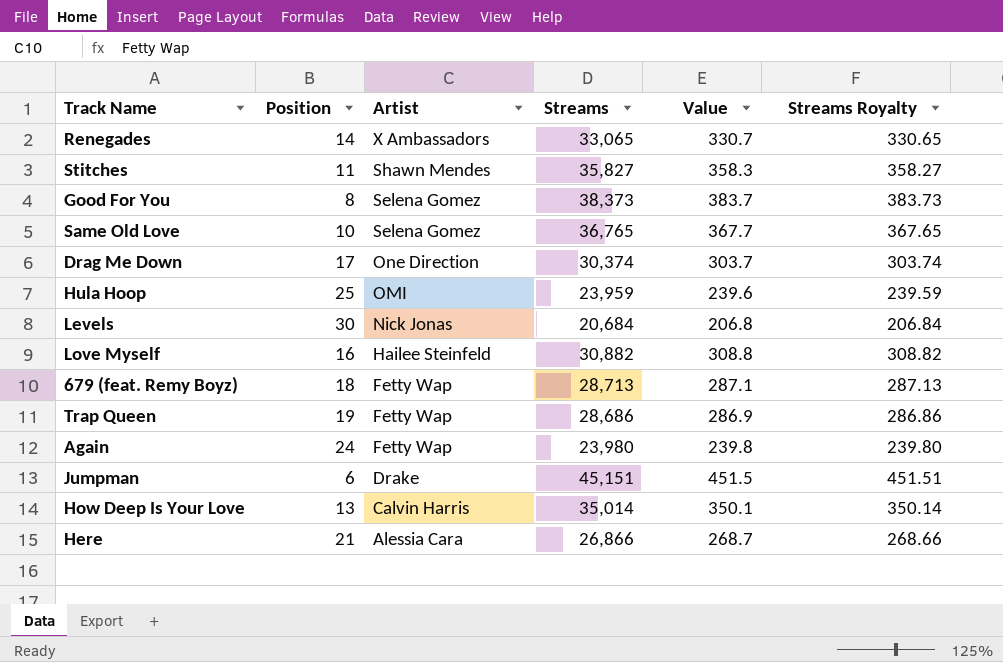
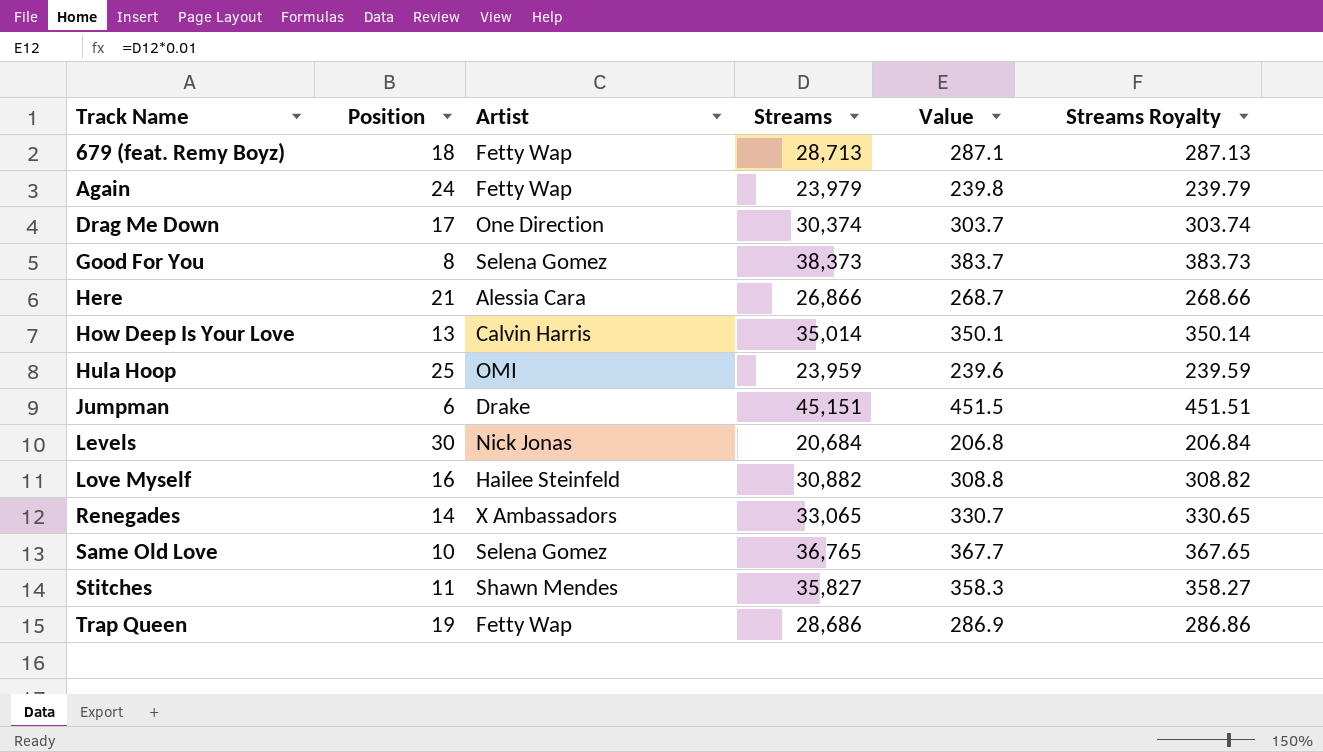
row order: Artist descending -> Track Name ascending
Again | Streams: 23,980 -> 23,979
Again | Streams Royalty: 239.80 -> 239.79

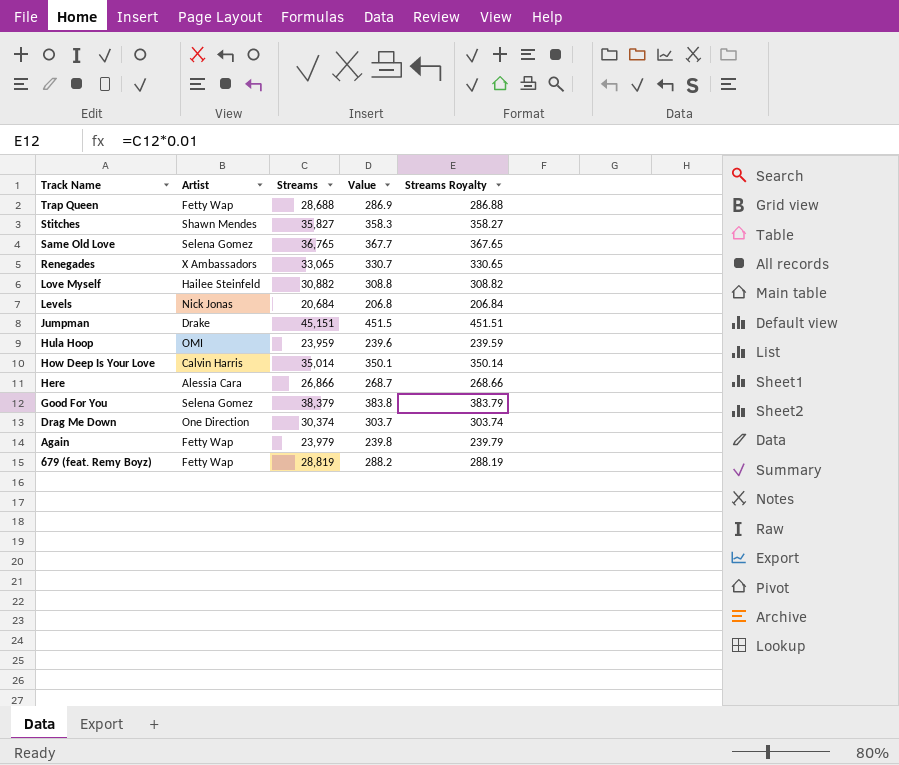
row order: Track Name ascending -> Track Name descending
column Position | position: 2 -> none
Trap Queen | Streams: 28,686 -> 28,688
Trap Queen | Streams Royalty: 286.86 -> 286.88
Good For You | Streams: 38,373 -> 38,379
Good For You | Value: 383.7 -> 383.8
Good For You | Streams Royalty: 383.73 -> 383.79
679 (feat. Remy Boyz) | Streams: 28,713 -> 28,819
679 (feat. Remy Boyz) | Value: 287.1 -> 288.2
679 (feat. Remy Boyz) | Streams Royalty: 287.13 -> 288.19

